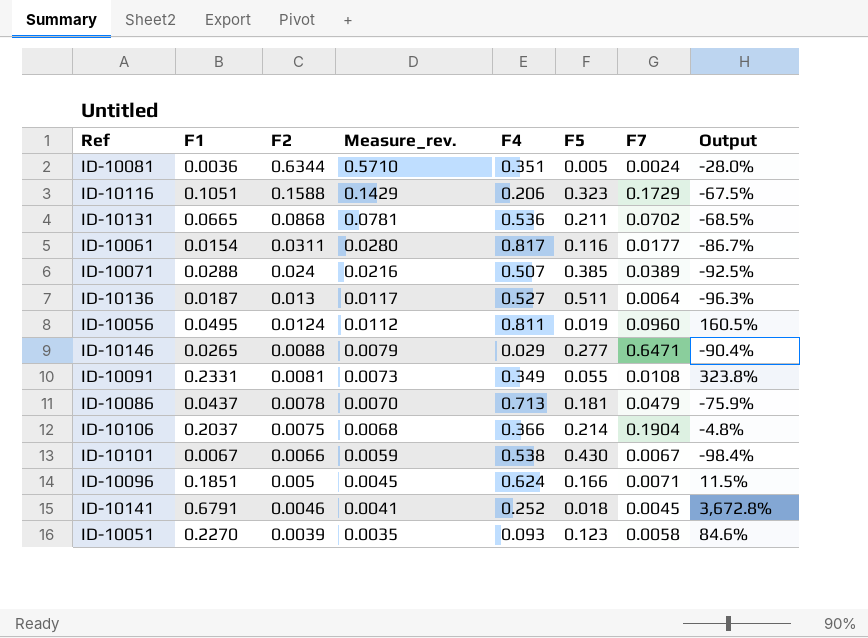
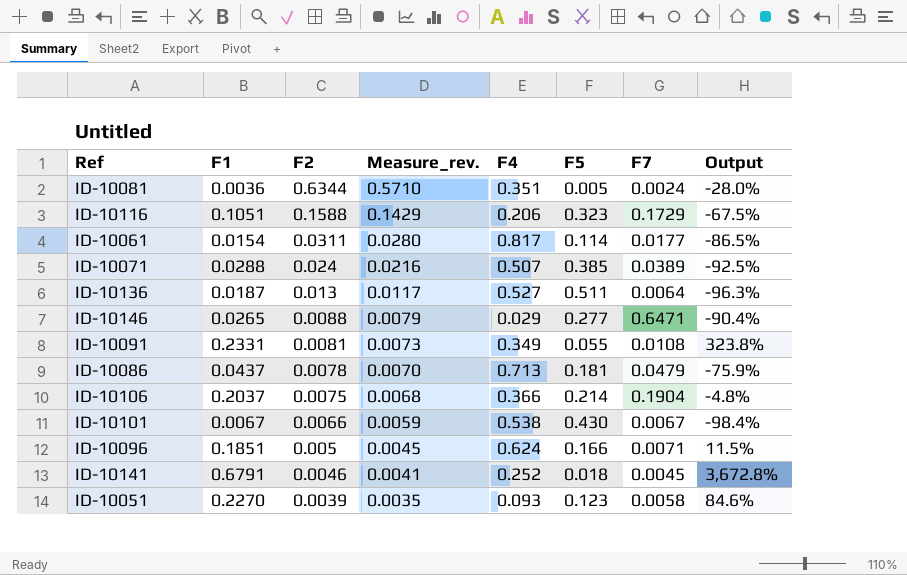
row ID-10131: 0.0665 | 0.0868 | 0.0781 | 0.536 | 0.211 | 0.0702 | -68.5% -> none
row ID-10056: 0.0495 | 0.0124 | 0.0112 | 0.811 | 0.019 | 0.0960 | 160.5% -> none
ID-10061 | F5: 0.116 -> 0.114
ID-10061 | Output: -86.7% -> -86.5%

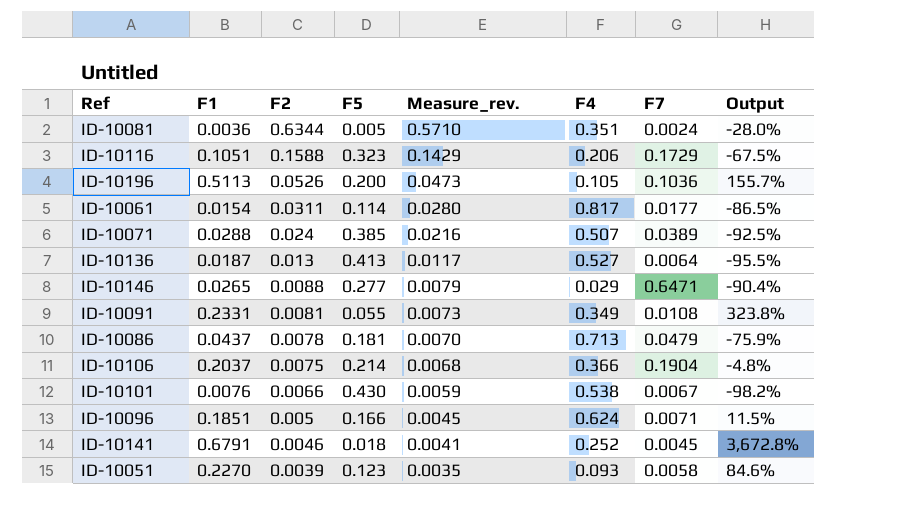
column F5 | position: 6 -> 4
row ID-10196: none -> 0.5113 | 0.0526 | 0.200 | 0.0473 | 0.105 | 0.1036 | 155.7%
ID-10136 | F5: 0.511 -> 0.413
ID-10136 | Output: -96.3% -> -95.5%
ID-10101 | F1: 0.0067 -> 0.0076
ID-10101 | Output: -98.4% -> -98.2%

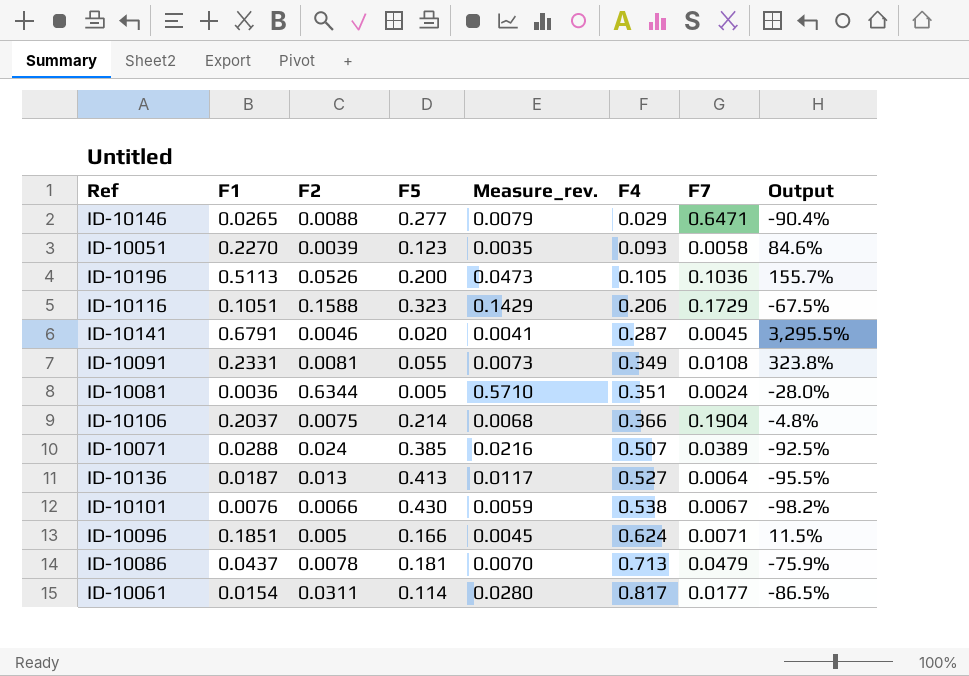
row order: F2 descending -> F4 ascending
ID-10141 | F5: 0.018 -> 0.020
ID-10141 | F4: 0.252 -> 0.287
ID-10141 | Output: 3,672.8% -> 3,295.5%

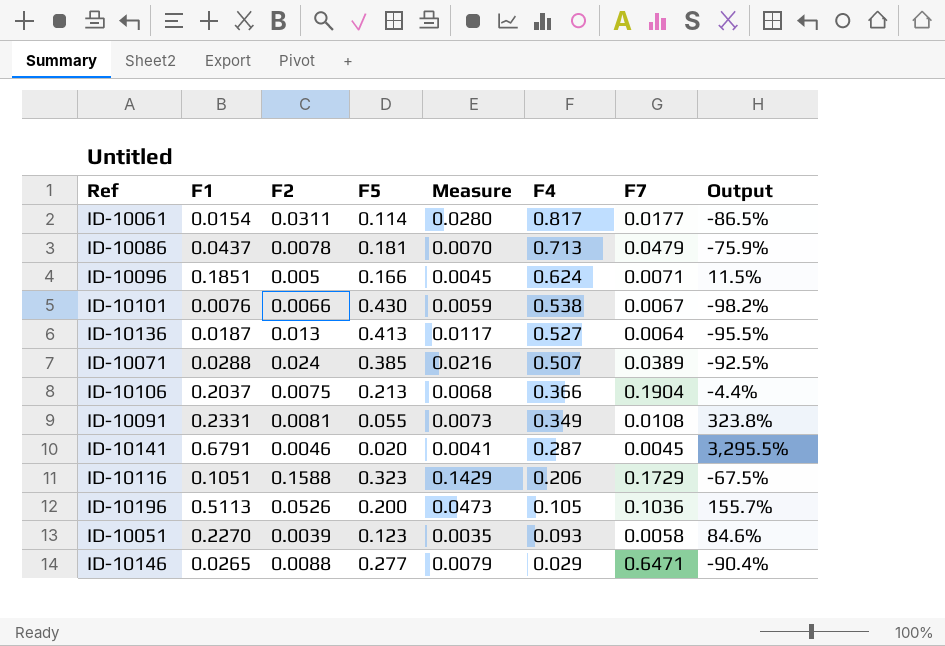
row order: F4 ascending -> F4 descending
column name: Measure_rev. -> Measure
row ID-10081: 0.0036 | 0.6344 | 0.005 | 0.5710 | 0.351 | 0.0024 | -28.0% -> none
ID-10106 | F5: 0.214 -> 0.213
ID-10106 | Output: -4.8% -> -4.4%

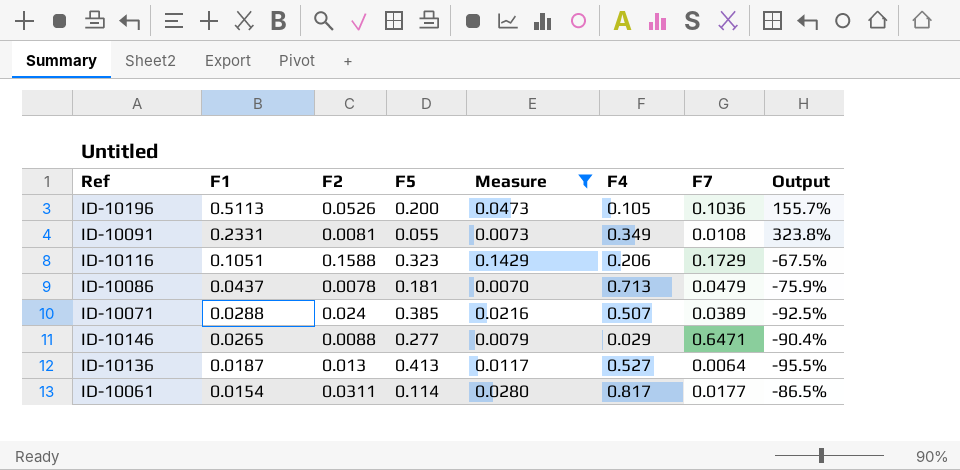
filter: none -> Measure >= 0.0070
row order: F4 descending -> F1 descending

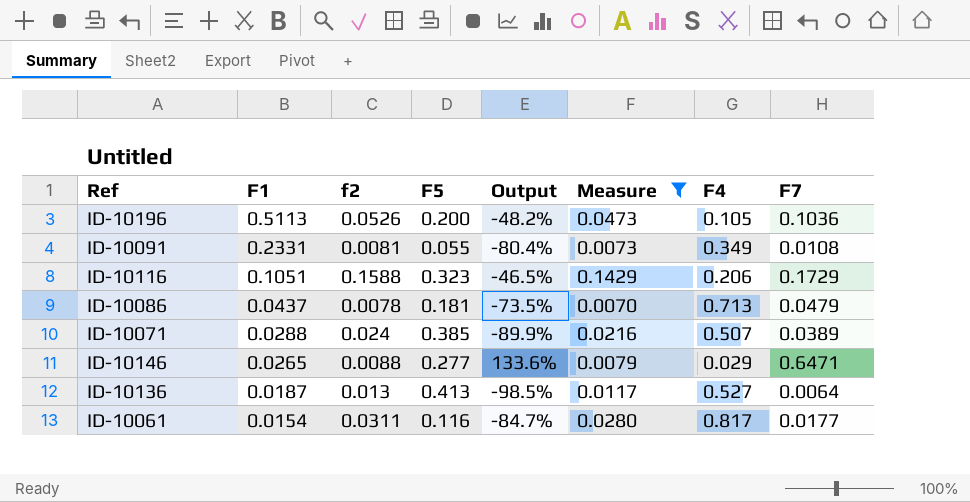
column name: F2 -> f2
column Output | formula: ([F1] - [F5]) / [F5] -> ([F7] - [F5]) / [F5]
column Output | position: 8 -> 5
ID-10061 | F5: 0.114 -> 0.116

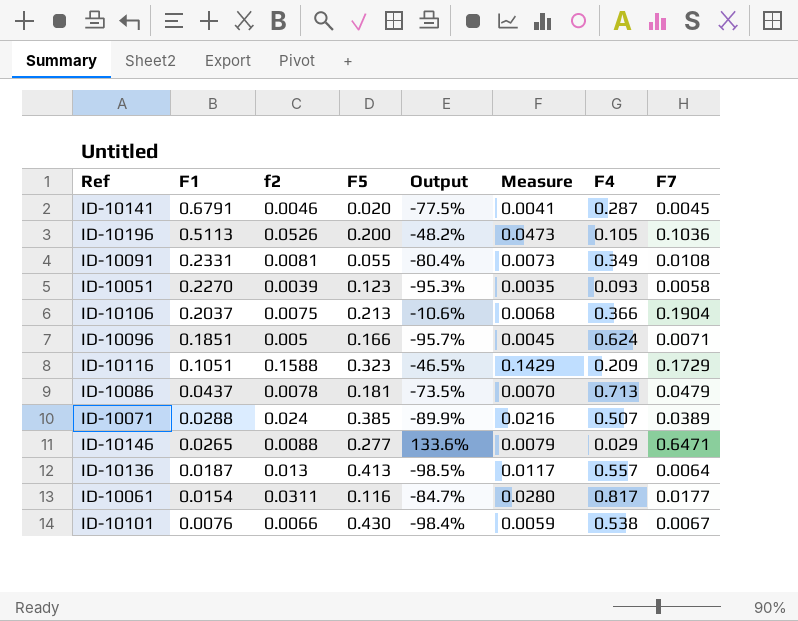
filter: Measure >= 0.0070 -> none
ID-10116 | F4: 0.206 -> 0.209
ID-10136 | F4: 0.527 -> 0.557

